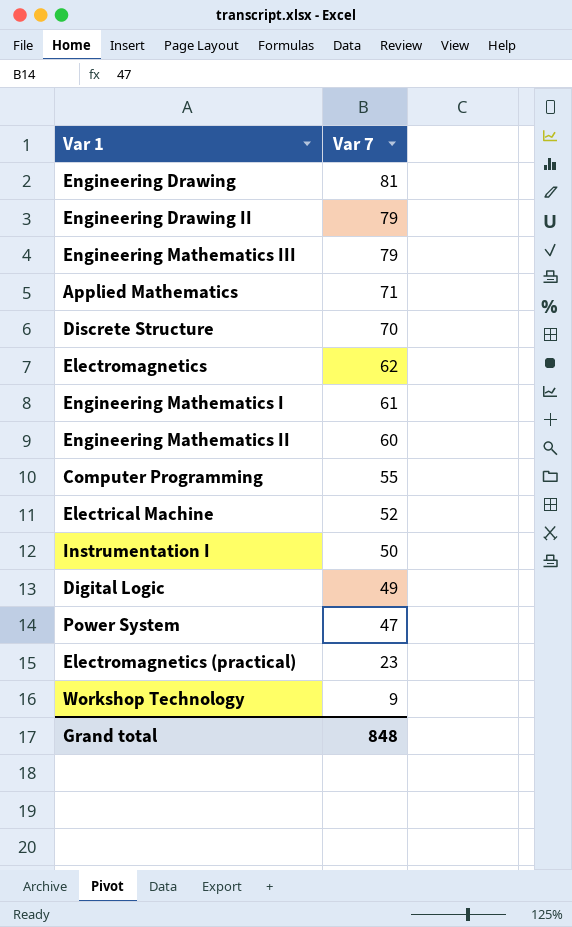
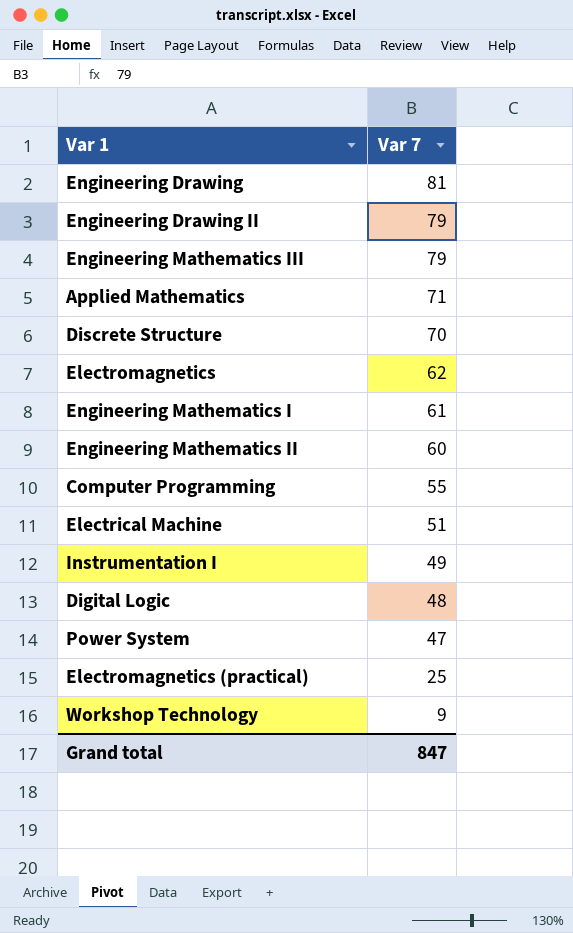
Electrical Machine | Var 7: 52 -> 51
Instrumentation I | Var 7: 50 -> 49
Digital Logic | Var 7: 49 -> 48
Electromagnetics (practical) | Var 7: 23 -> 25
Grand total | Var 7: 848 -> 847

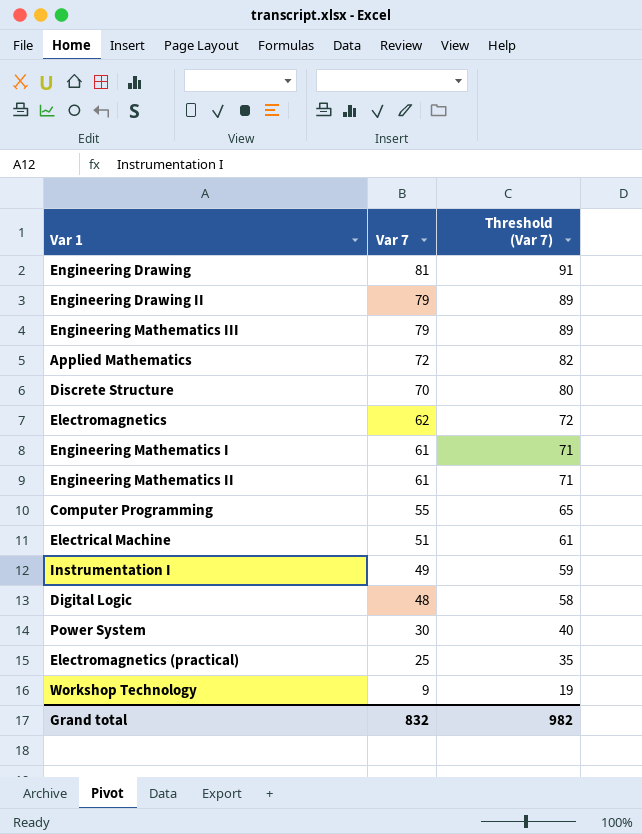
column Threshold (Var 7) | formula: none -> [Var 7] + 10
Applied Mathematics | Var 7: 71 -> 72
Engineering Mathematics II | Var 7: 60 -> 61
Power System | Var 7: 47 -> 30
Grand total | Var 7: 847 -> 832

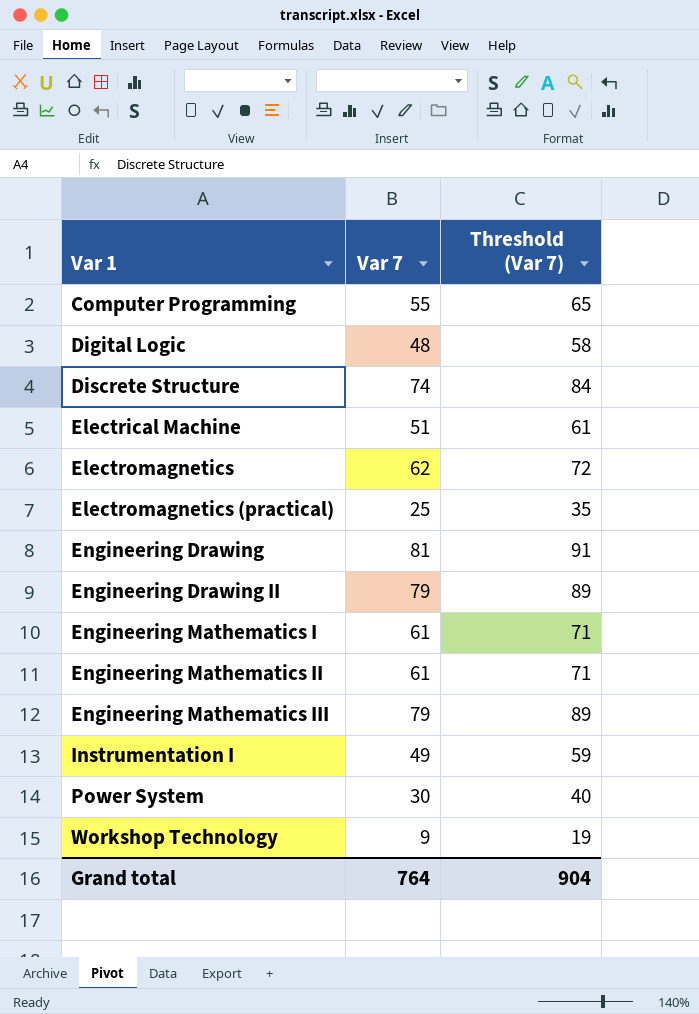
row order: Var 7 descending -> Var 1 ascending
row Applied Mathematics: 72 | 82 -> none
Discrete Structure | Var 7: 70 -> 74
Discrete Structure | Threshold (Var 7): 80 -> 84
Grand total | Var 7: 832 -> 764
Grand total | Threshold (Var 7): 982 -> 904

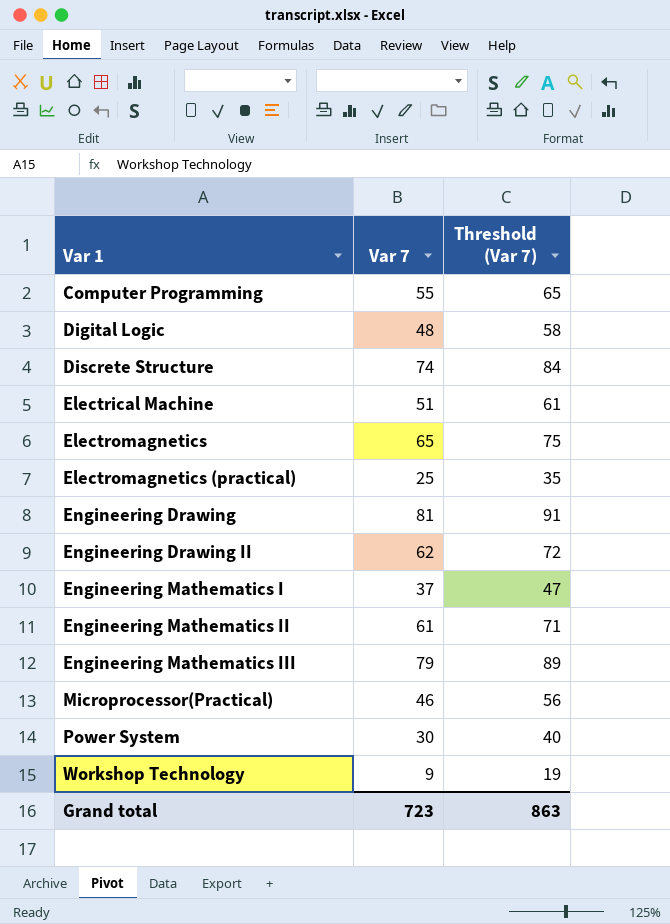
row Instrumentation I: 49 | 59 -> none
Electromagnetics | Var 7: 62 -> 65
Electromagnetics | Threshold (Var 7): 72 -> 75
Engineering Drawing II | Var 7: 79 -> 62
Engineering Drawing II | Threshold (Var 7): 89 -> 72
Engineering Mathematics I | Var 7: 61 -> 37
Engineering Mathematics I | Threshold (Var 7): 71 -> 47
row Microprocessor(Practical): none -> 46 | 56
Grand total | Var 7: 764 -> 723
Grand total | Threshold (Var 7): 904 -> 863

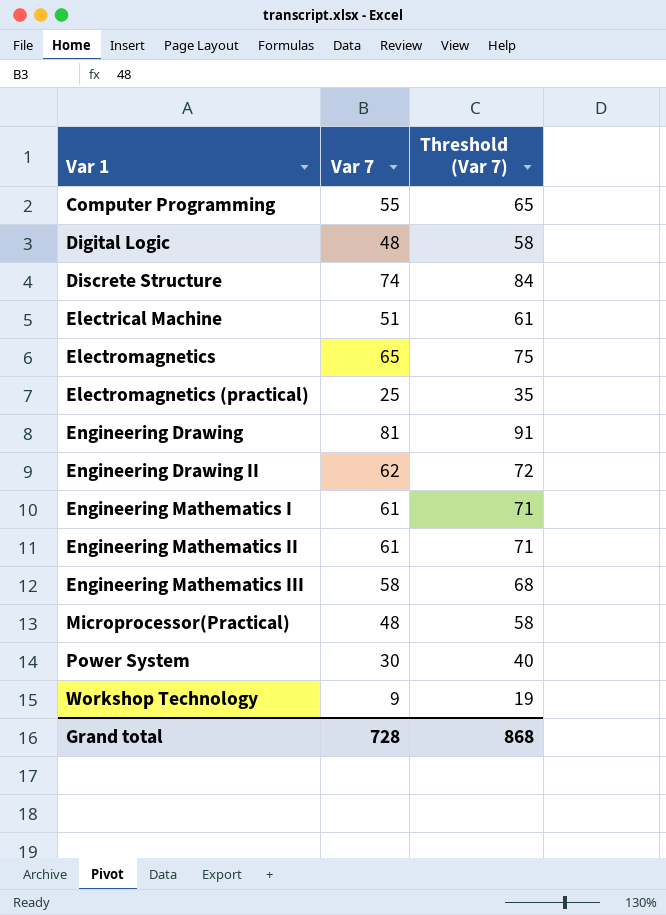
Engineering Mathematics I | Var 7: 37 -> 61
Engineering Mathematics I | Threshold (Var 7): 47 -> 71
Engineering Mathematics III | Var 7: 79 -> 58
Engineering Mathematics III | Threshold (Var 7): 89 -> 68
Microprocessor(Practical) | Var 7: 46 -> 48
Microprocessor(Practical) | Threshold (Var 7): 56 -> 58
Grand total | Var 7: 723 -> 728
Grand total | Threshold (Var 7): 863 -> 868

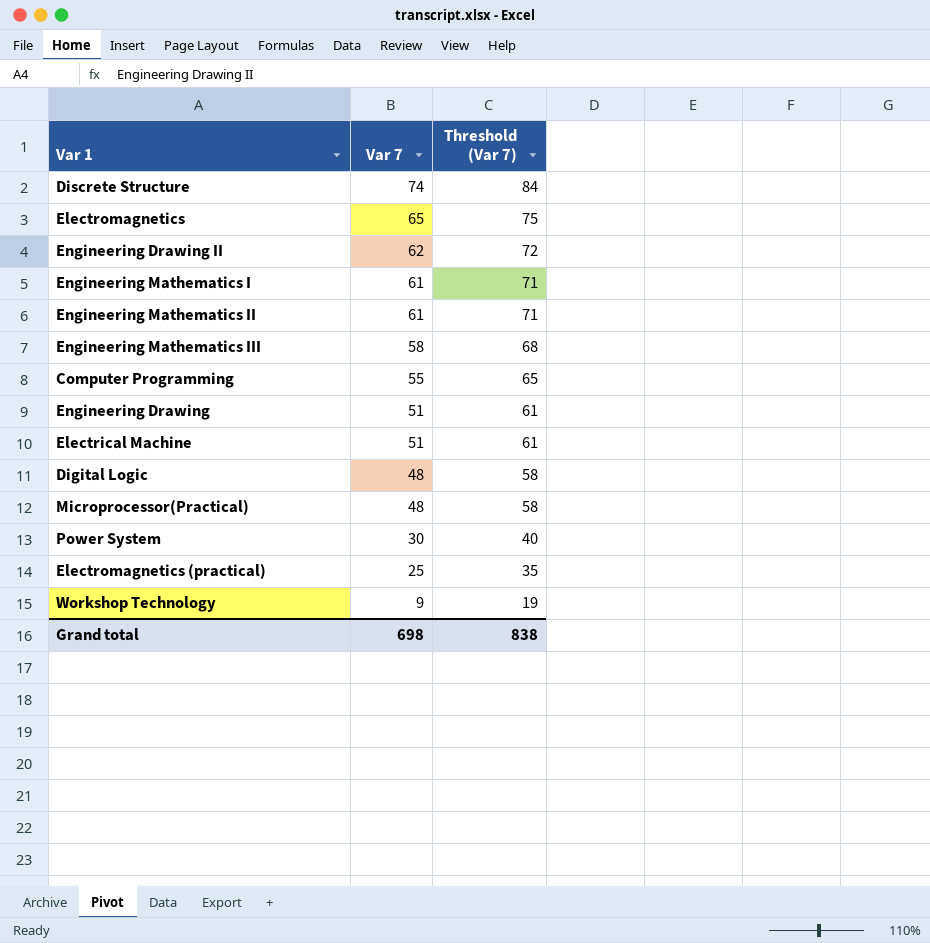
row order: Var 1 ascending -> Var 7 descending
Engineering Drawing | Var 7: 81 -> 51
Engineering Drawing | Threshold (Var 7): 91 -> 61
Grand total | Var 7: 728 -> 698
Grand total | Threshold (Var 7): 868 -> 838

